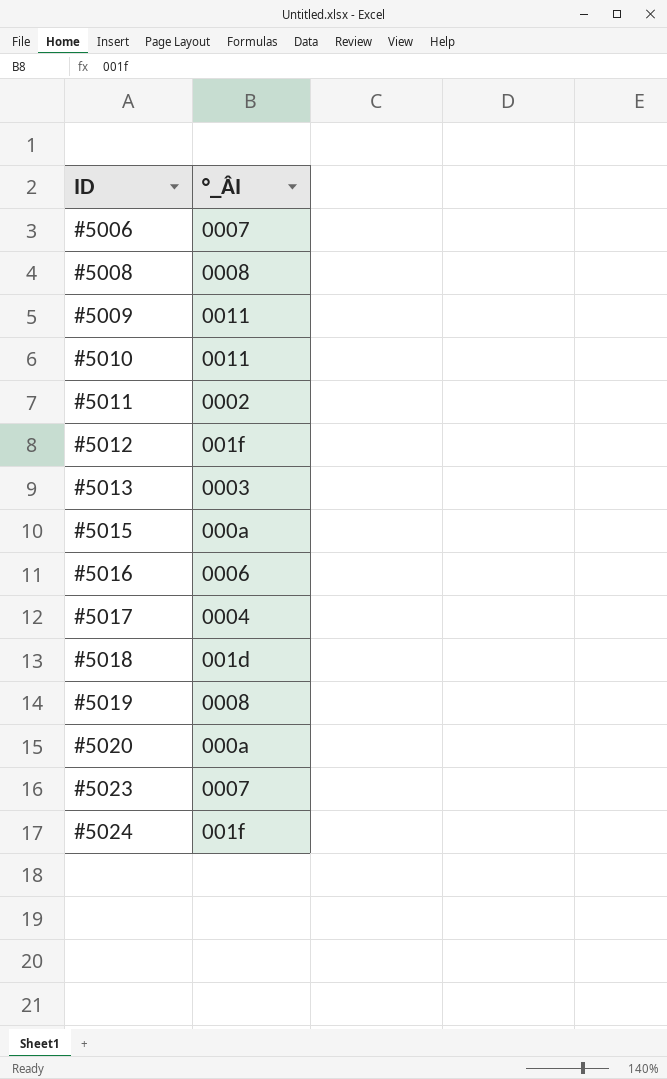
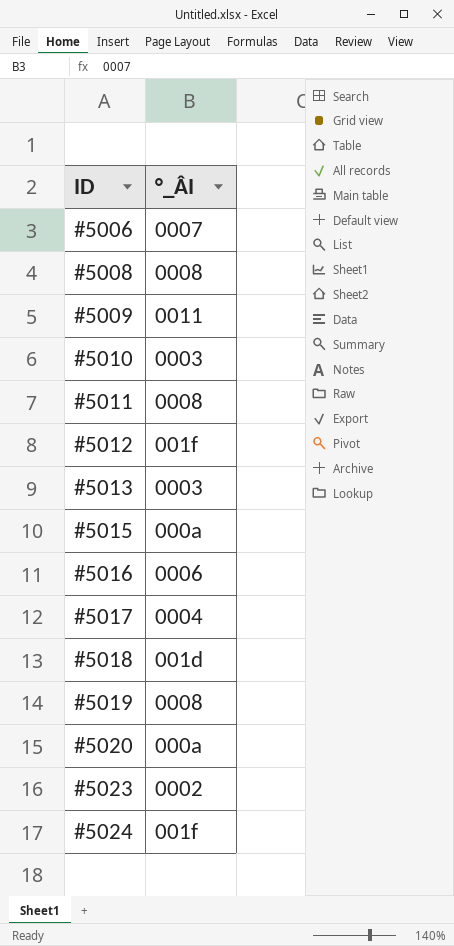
#5010 | °_ÂI: 0011 -> 0003
#5011 | °_ÂI: 0002 -> 0008
#5023 | °_ÂI: 0007 -> 0002

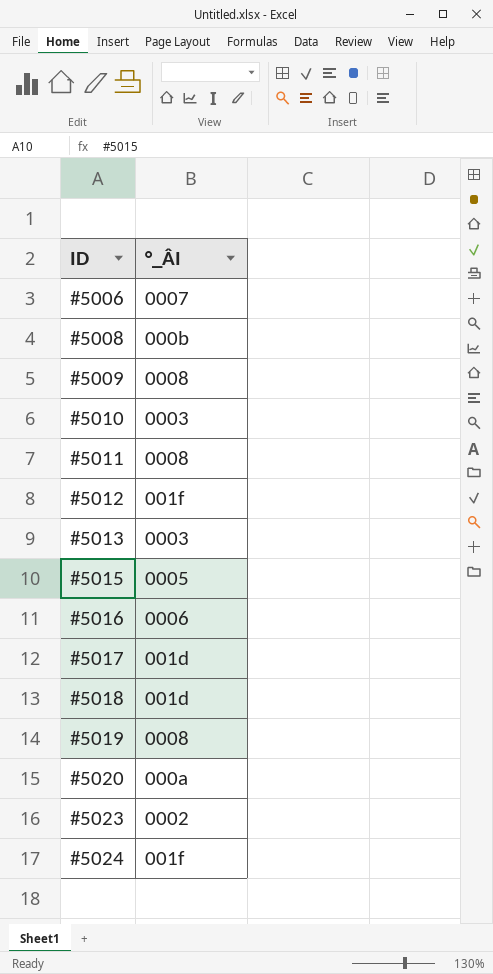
#5008 | °_ÂI: 0008 -> 000b
#5009 | °_ÂI: 0011 -> 0008
#5015 | °_ÂI: 000a -> 0005
#5017 | °_ÂI: 0004 -> 001d

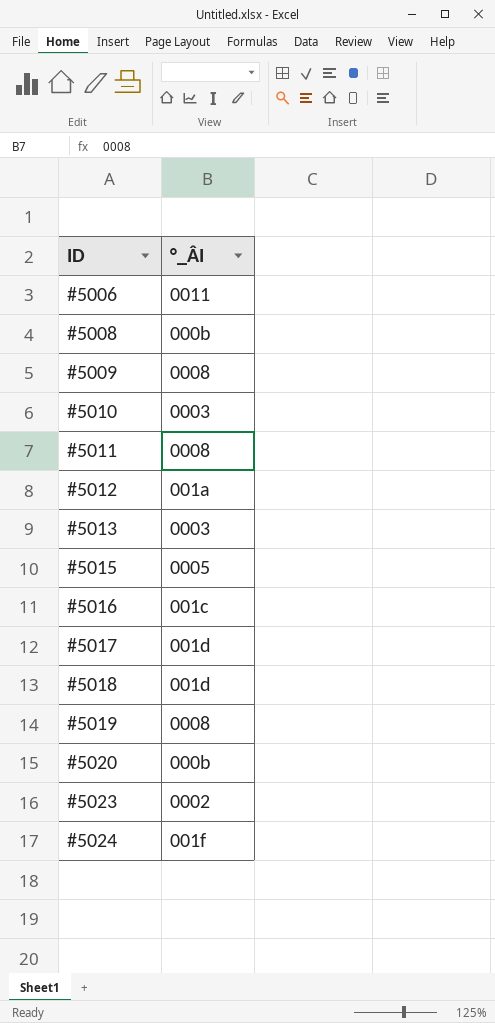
#5006 | °_ÂI: 0007 -> 0011
#5012 | °_ÂI: 001f -> 001a
#5016 | °_ÂI: 0006 -> 001c
#5020 | °_ÂI: 000a -> 000b

